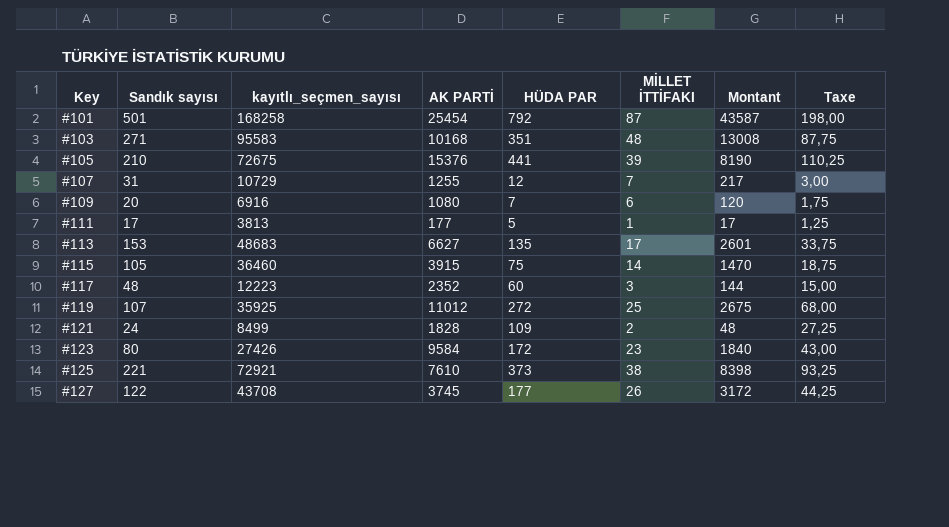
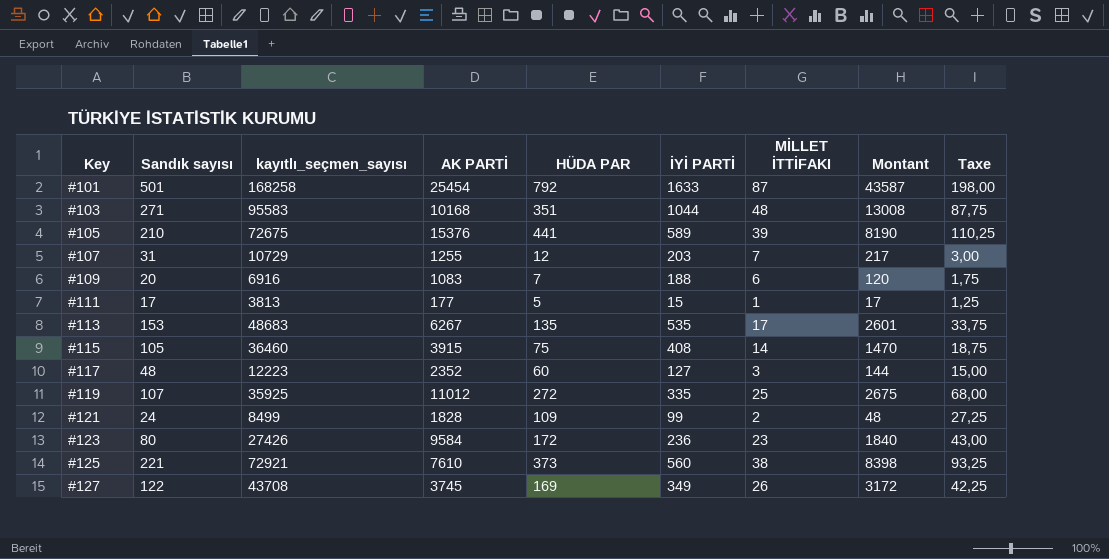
column İYİ PARTİ | position: none -> 6
#109 | AK PARTİ: 1080 -> 1083
#113 | AK PARTİ: 6627 -> 6267
#127 | HÜDA PAR: 177 -> 169
#127 | Taxe: 44,25 -> 42,25

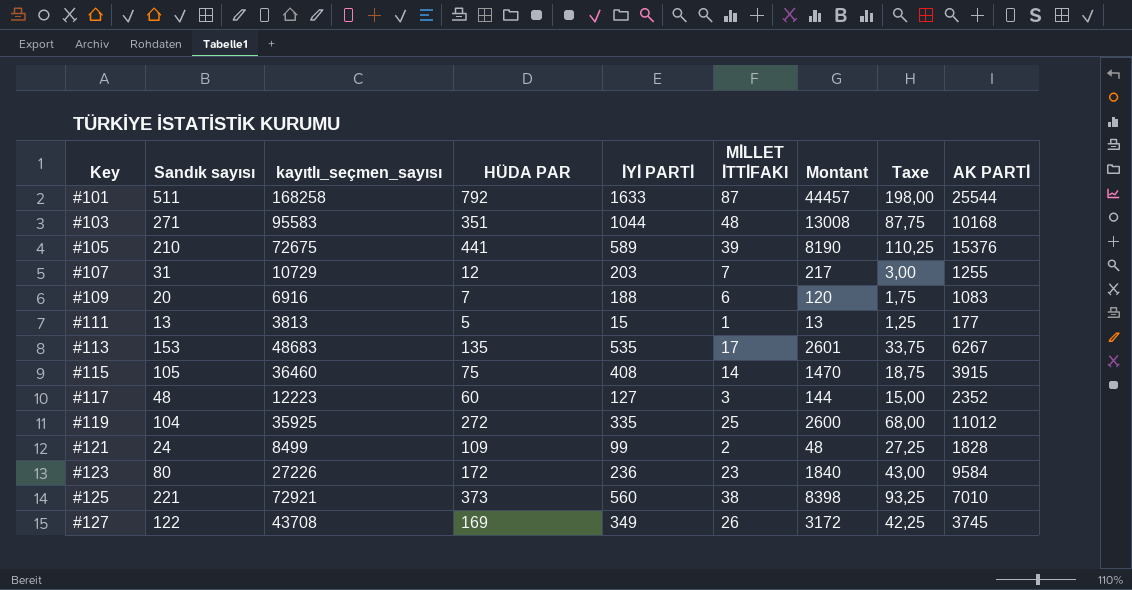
column AK PARTİ | position: 4 -> 9
#101 | Sandık sayısı: 501 -> 511
#101 | Montant: 43587 -> 44457
#101 | AK PARTİ: 25454 -> 25544
#111 | Sandık sayısı: 17 -> 13
#111 | Montant: 17 -> 13
#119 | Sandık sayısı: 107 -> 104
#119 | Montant: 2675 -> 2600
#123 | kayıtlı_seçmen_sayısı: 27426 -> 27226
#125 | AK PARTİ: 7610 -> 7010

